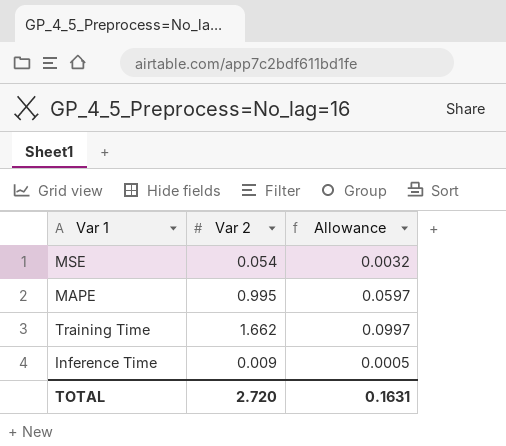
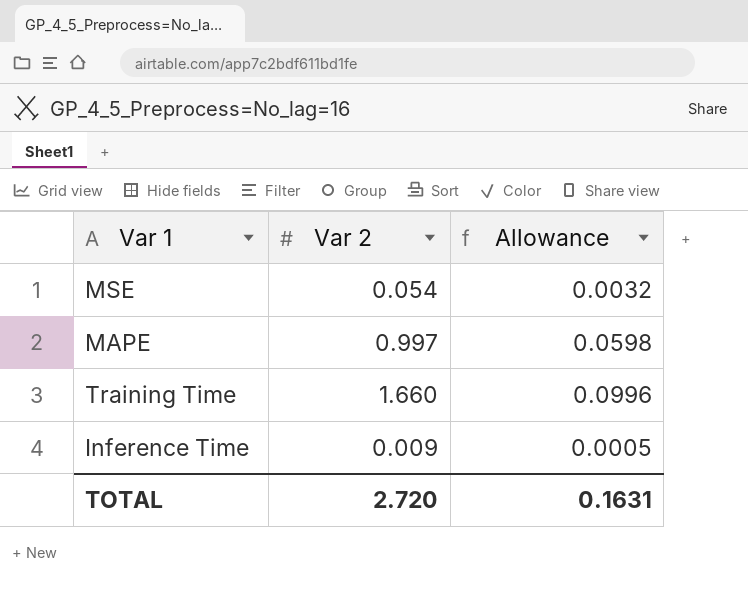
MAPE | Var 2: 0.995 -> 0.997
MAPE | Allowance: 0.0597 -> 0.0598
Training Time | Var 2: 1.662 -> 1.660
Training Time | Allowance: 0.0997 -> 0.0996

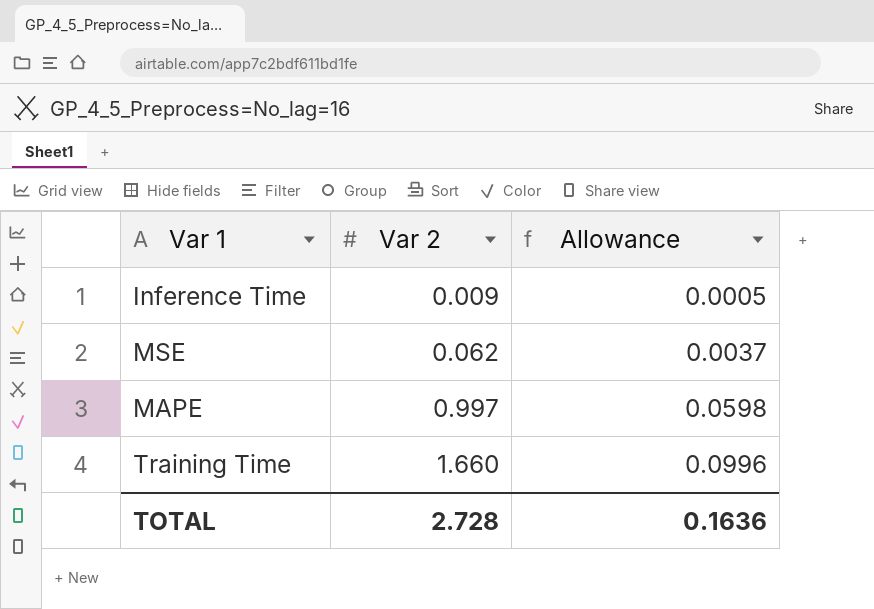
row order: none -> Var 2 ascending
MSE | Var 2: 0.054 -> 0.062
MSE | Allowance: 0.0032 -> 0.0037
TOTAL | Var 2: 2.720 -> 2.728
TOTAL | Allowance: 0.1631 -> 0.1636

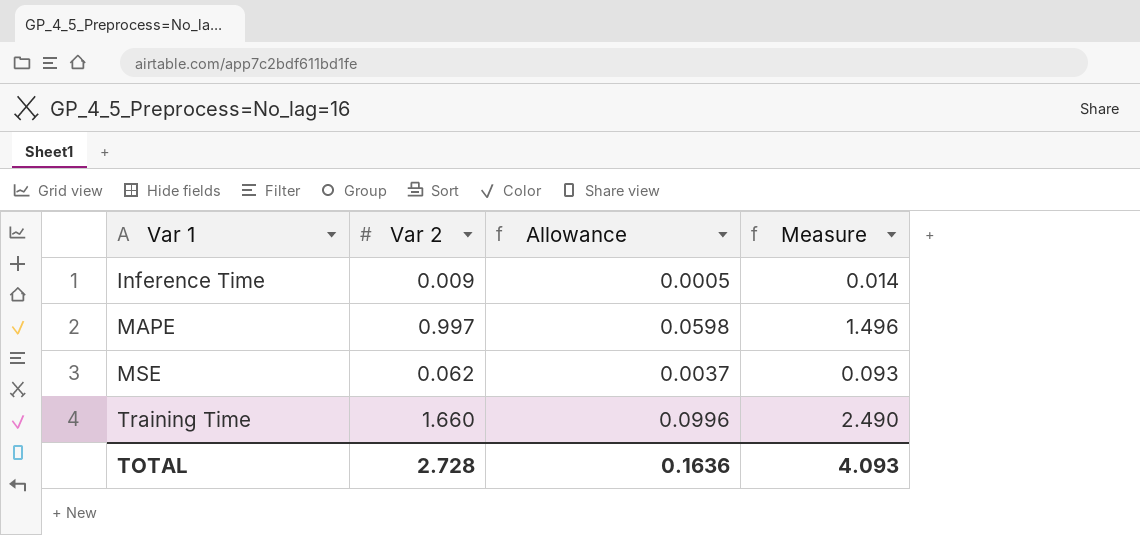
row order: Var 2 ascending -> Var 1 ascending
column Measure | formula: none -> [Var 2] * 1.5

